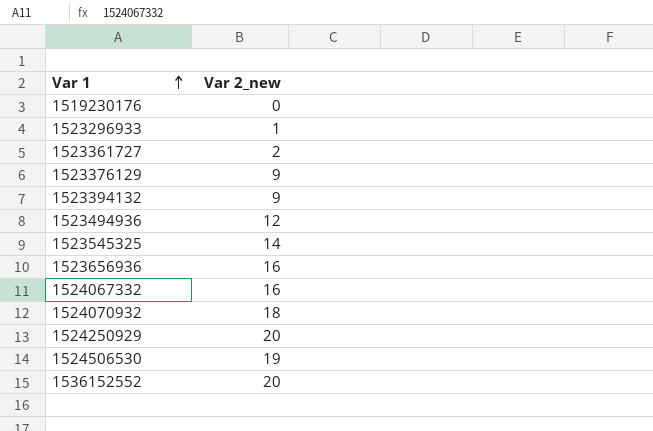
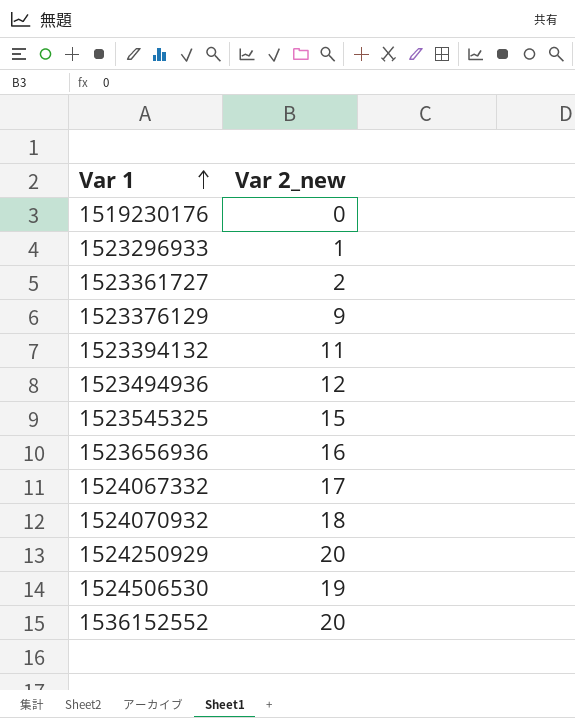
1523394132 | Var 2_new: 9 -> 11
1523545325 | Var 2_new: 14 -> 15
1524067332 | Var 2_new: 16 -> 17

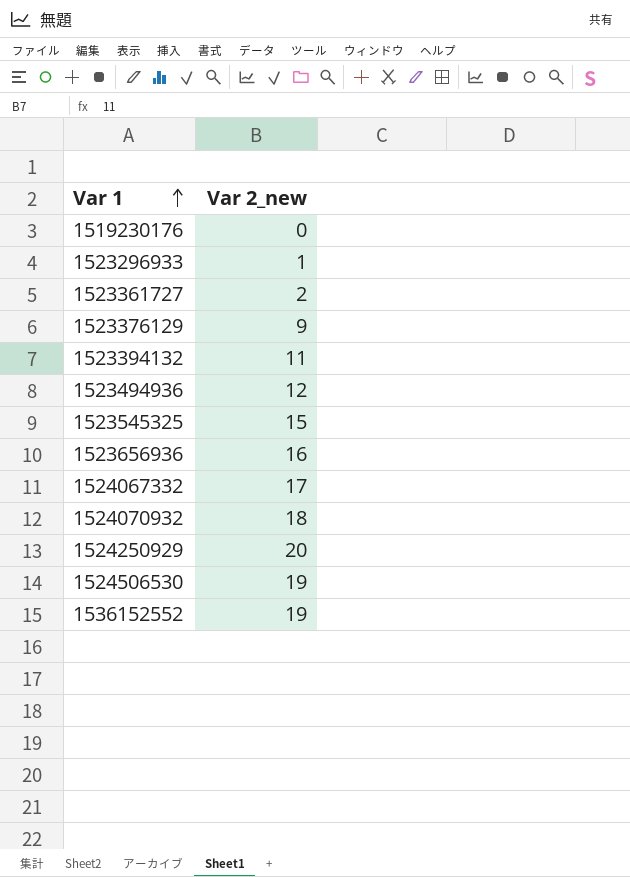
1536152552 | Var 2_new: 20 -> 19

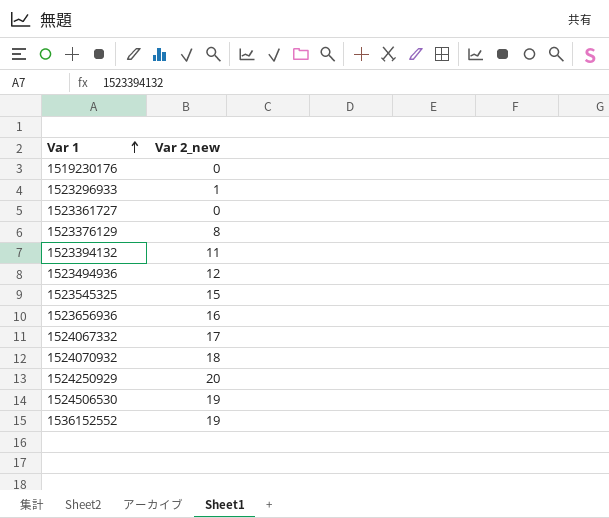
1523361727 | Var 2_new: 2 -> 0
1523376129 | Var 2_new: 9 -> 8

